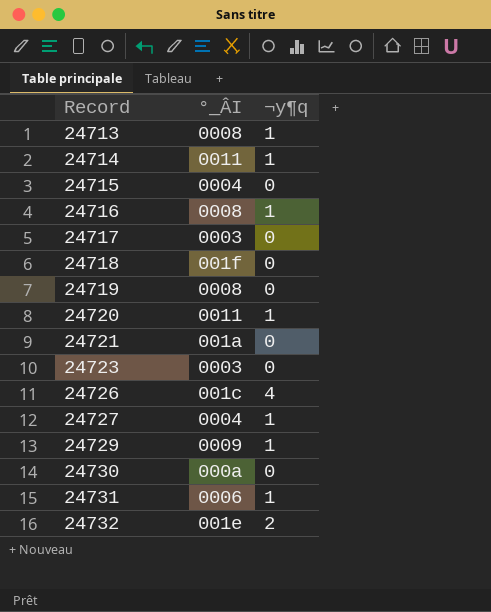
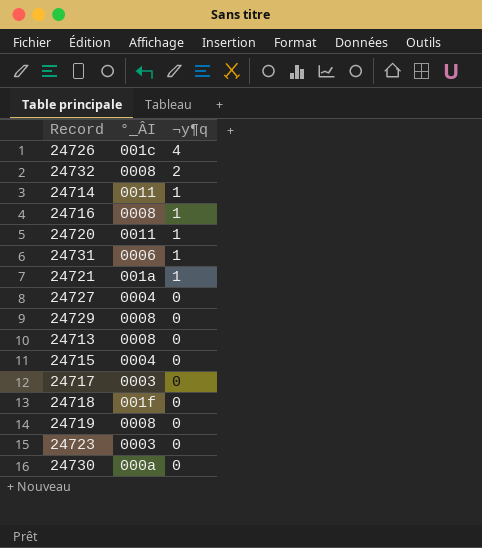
row order: Record ascending -> ¬y¶q descending
24732 | °_ÂI: 001e -> 0008
24721 | ¬y¶q: 0 -> 1
24727 | ¬y¶q: 1 -> 0
24729 | °_ÂI: 0009 -> 0008
24729 | ¬y¶q: 1 -> 0
24713 | ¬y¶q: 1 -> 0

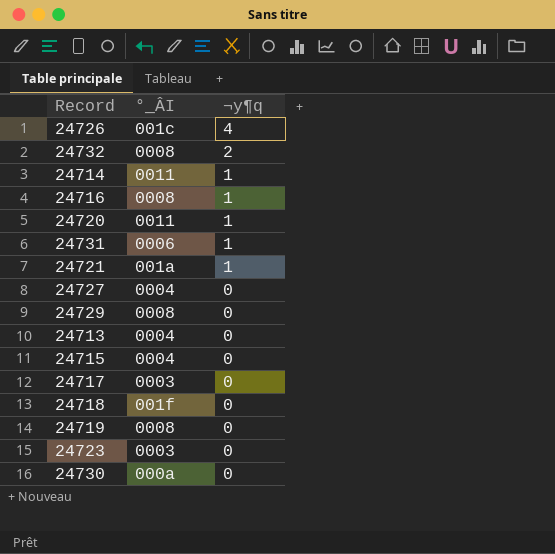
24713 | °_ÂI: 0008 -> 0004

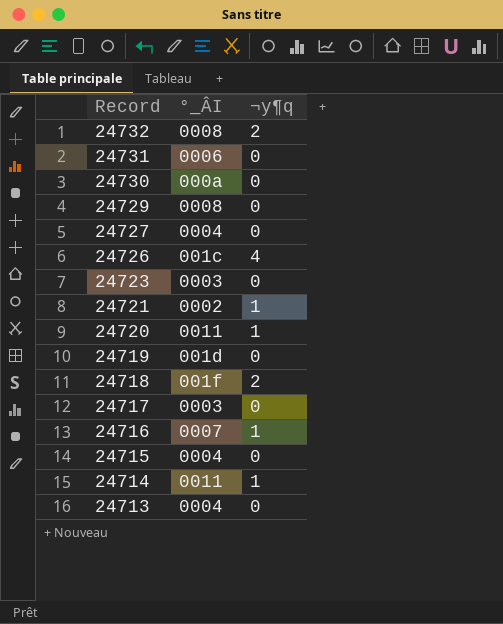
row order: ¬y¶q descending -> Record descending
24731 | ¬y¶q: 1 -> 0
24721 | °_ÂI: 001a -> 0002
24719 | °_ÂI: 0008 -> 001d
24718 | ¬y¶q: 0 -> 2
24716 | °_ÂI: 0008 -> 0007

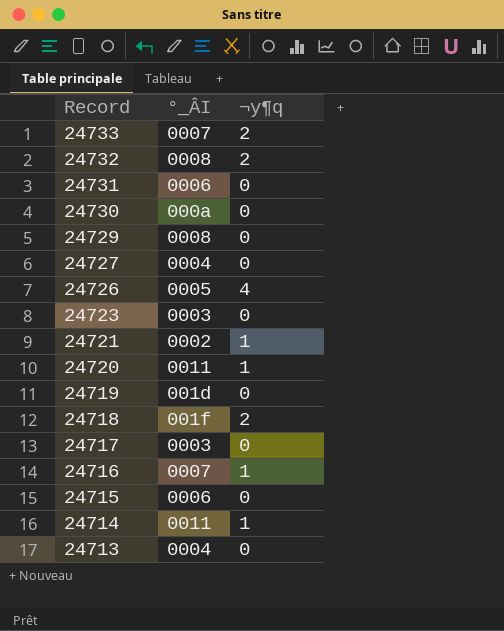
row 24733: none -> 0007 | 2
24726 | °_ÂI: 001c -> 0005
24715 | °_ÂI: 0004 -> 0006

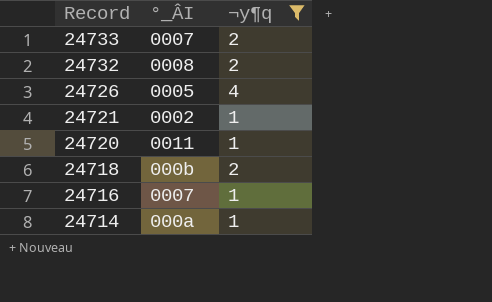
filter: none -> ¬y¶q != 0
24718 | °_ÂI: 001f -> 000b
24714 | °_ÂI: 0011 -> 000a

